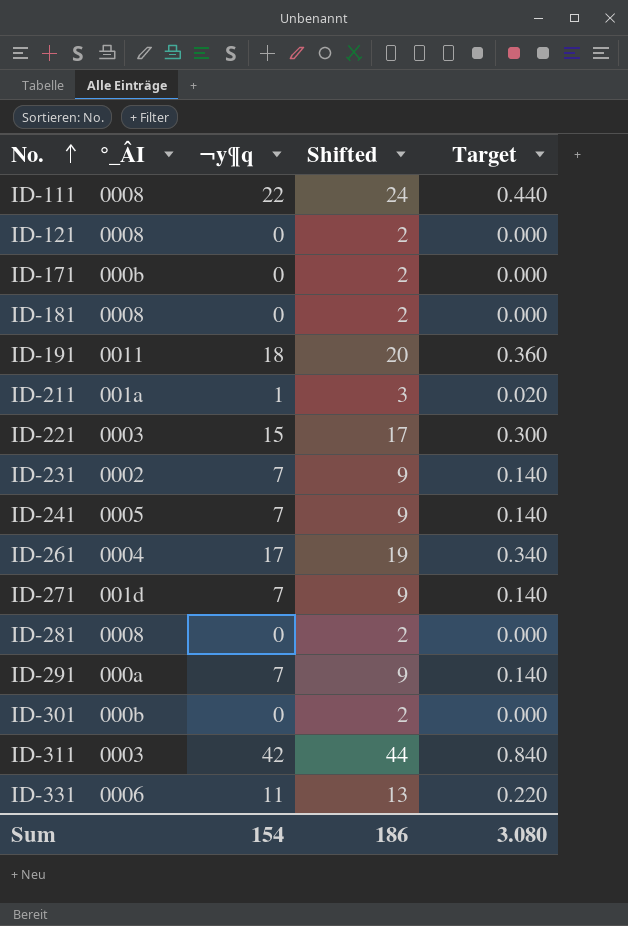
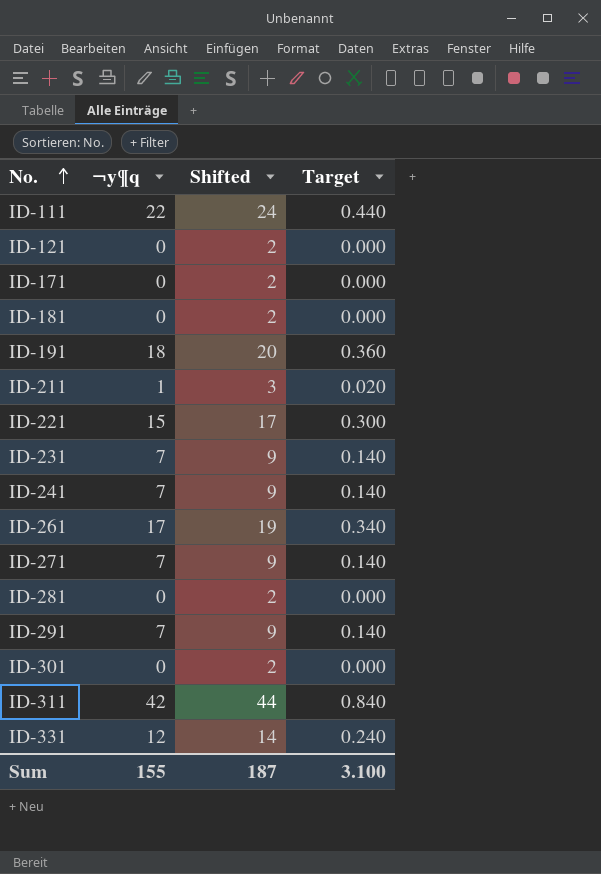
column °_ÂI | position: 2 -> none
ID-331 | ¬y¶q: 11 -> 12
ID-331 | Shifted: 13 -> 14
ID-331 | Target: 0.220 -> 0.240
Sum | ¬y¶q: 154 -> 155
Sum | Shifted: 186 -> 187
Sum | Target: 3.080 -> 3.100

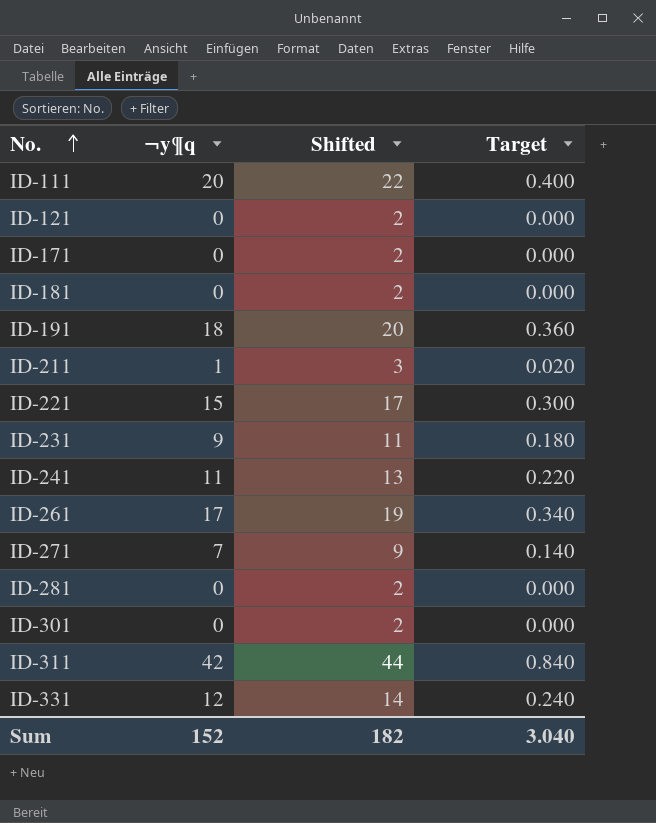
row ID-291: 7 | 9 | 0.140 -> none
ID-111 | ¬y¶q: 22 -> 20
ID-111 | Shifted: 24 -> 22
ID-111 | Target: 0.440 -> 0.400
ID-231 | ¬y¶q: 7 -> 9
ID-231 | Shifted: 9 -> 11
ID-231 | Target: 0.140 -> 0.180
ID-241 | ¬y¶q: 7 -> 11
ID-241 | Shifted: 9 -> 13
ID-241 | Target: 0.140 -> 0.220
Sum | ¬y¶q: 155 -> 152
Sum | Shifted: 187 -> 182
Sum | Target: 3.100 -> 3.040

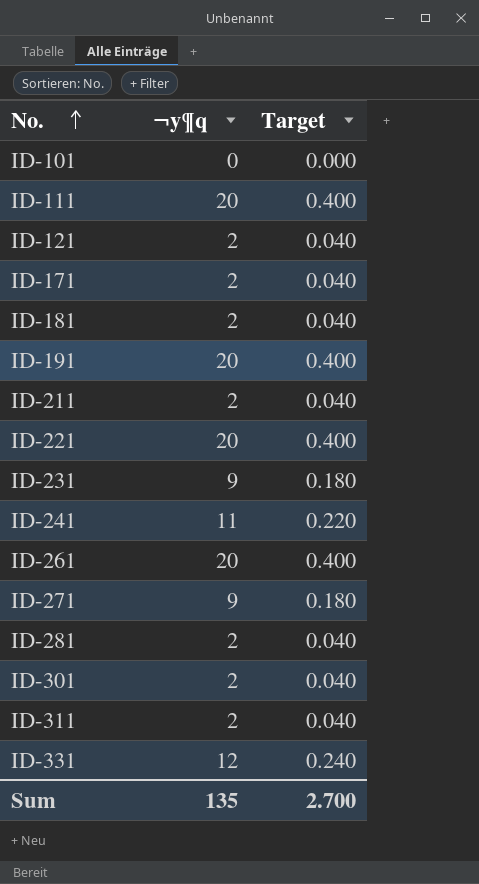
column Shifted | formula: [¬y¶q] + 2 -> none
row ID-101: none -> 0 | 0.000
ID-121 | ¬y¶q: 0 -> 2
ID-121 | Target: 0.000 -> 0.040
ID-171 | ¬y¶q: 0 -> 2
ID-171 | Target: 0.000 -> 0.040
ID-181 | ¬y¶q: 0 -> 2
ID-181 | Target: 0.000 -> 0.040
ID-191 | ¬y¶q: 18 -> 20
ID-191 | Target: 0.360 -> 0.400
ID-211 | ¬y¶q: 1 -> 2
ID-211 | Target: 0.020 -> 0.040
ID-221 | ¬y¶q: 15 -> 20
ID-221 | Target: 0.300 -> 0.400
ID-261 | ¬y¶q: 17 -> 20
ID-261 | Target: 0.340 -> 0.400
ID-271 | ¬y¶q: 7 -> 9
ID-271 | Target: 0.140 -> 0.180
ID-281 | ¬y¶q: 0 -> 2
ID-281 | Target: 0.000 -> 0.040
ID-301 | ¬y¶q: 0 -> 2
ID-301 | Target: 0.000 -> 0.040
ID-311 | ¬y¶q: 42 -> 2
ID-311 | Target: 0.840 -> 0.040
Sum | ¬y¶q: 152 -> 135
Sum | Target: 3.040 -> 2.700

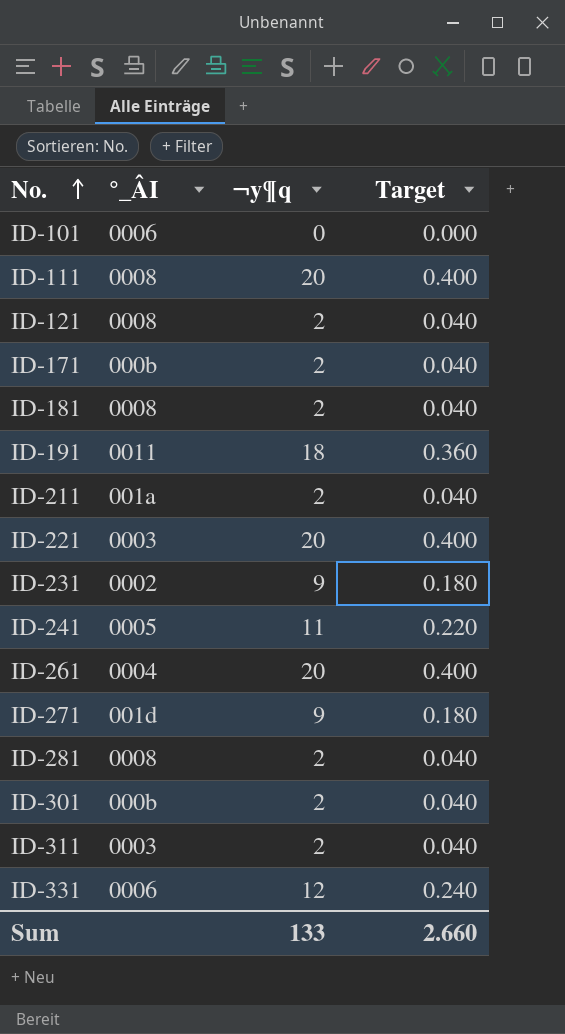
column °_ÂI | position: none -> 2
ID-191 | ¬y¶q: 20 -> 18
ID-191 | Target: 0.400 -> 0.360
Sum | ¬y¶q: 135 -> 133
Sum | Target: 2.700 -> 2.660

